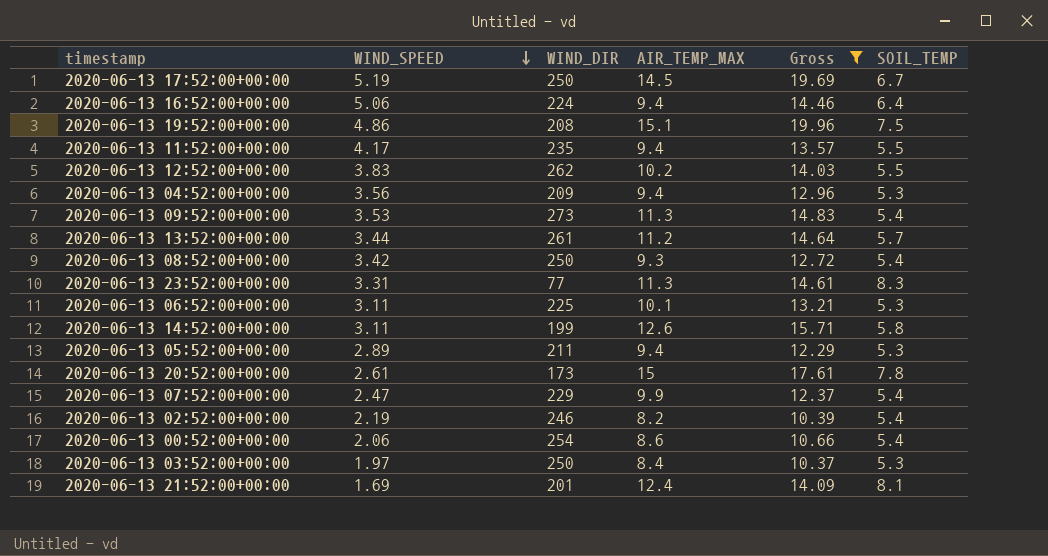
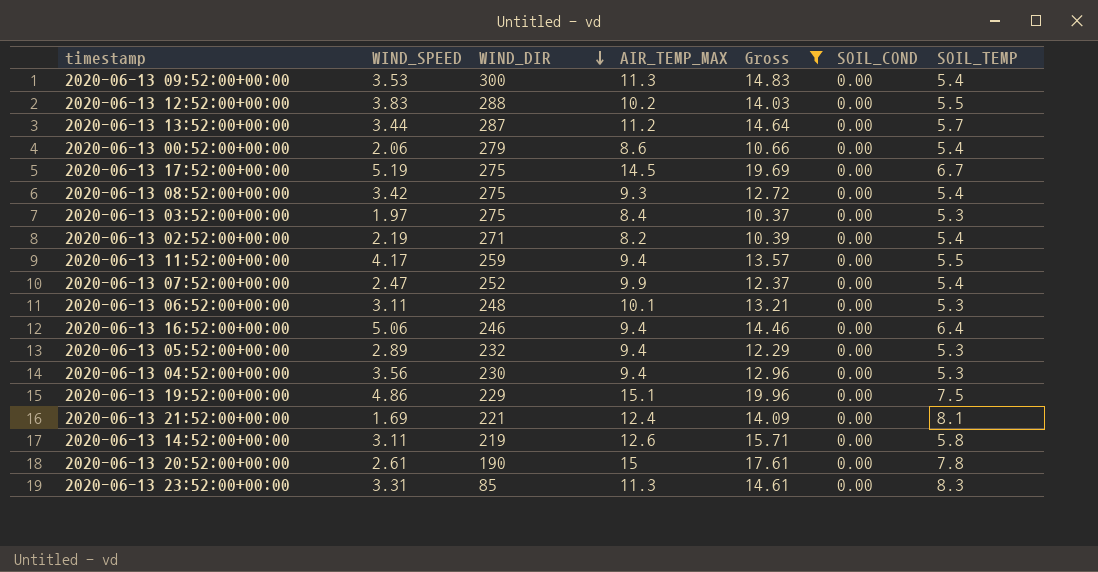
row order: WIND_SPEED descending -> WIND_DIR descending
column SOIL_COND | position: none -> 6
2020-06-13 09:52:00+00:00 | WIND_DIR: 273 -> 300
2020-06-13 12:52:00+00:00 | WIND_DIR: 262 -> 288
2020-06-13 13:52:00+00:00 | WIND_DIR: 261 -> 287
2020-06-13 00:52:00+00:00 | WIND_DIR: 254 -> 279
2020-06-13 17:52:00+00:00 | WIND_DIR: 250 -> 275
2020-06-13 08:52:00+00:00 | WIND_DIR: 250 -> 275
2020-06-13 03:52:00+00:00 | WIND_DIR: 250 -> 275
2020-06-13 02:52:00+00:00 | WIND_DIR: 246 -> 271
2020-06-13 11:52:00+00:00 | WIND_DIR: 235 -> 259
2020-06-13 07:52:00+00:00 | WIND_DIR: 229 -> 252
2020-06-13 06:52:00+00:00 | WIND_DIR: 225 -> 248
2020-06-13 16:52:00+00:00 | WIND_DIR: 224 -> 246
2020-06-13 05:52:00+00:00 | WIND_DIR: 211 -> 232
2020-06-13 04:52:00+00:00 | WIND_DIR: 209 -> 230
2020-06-13 19:52:00+00:00 | WIND_DIR: 208 -> 229
2020-06-13 21:52:00+00:00 | WIND_DIR: 201 -> 221
2020-06-13 14:52:00+00:00 | WIND_DIR: 199 -> 219
2020-06-13 20:52:00+00:00 | WIND_DIR: 173 -> 190
2020-06-13 23:52:00+00:00 | WIND_DIR: 77 -> 85

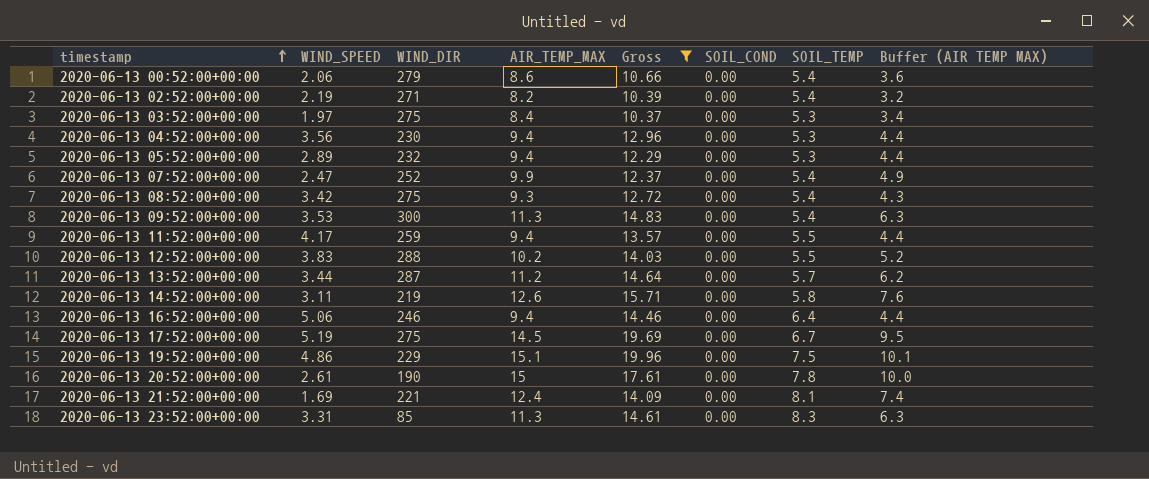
row order: WIND_DIR descending -> timestamp ascending
column Buffer (AIR TEMP MAX) | formula: none -> [AIR_TEMP_MAX] - 5
row 2020-06-13 06:52:00+00:00: 3.11 | 248 | 10.1 | 13.21 | 0.00 | 5.3 -> none

